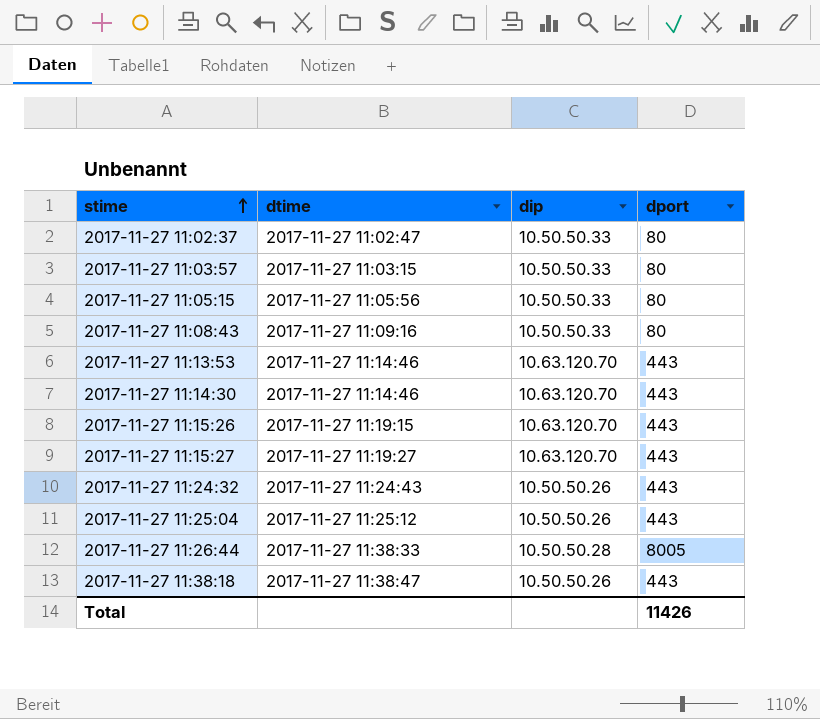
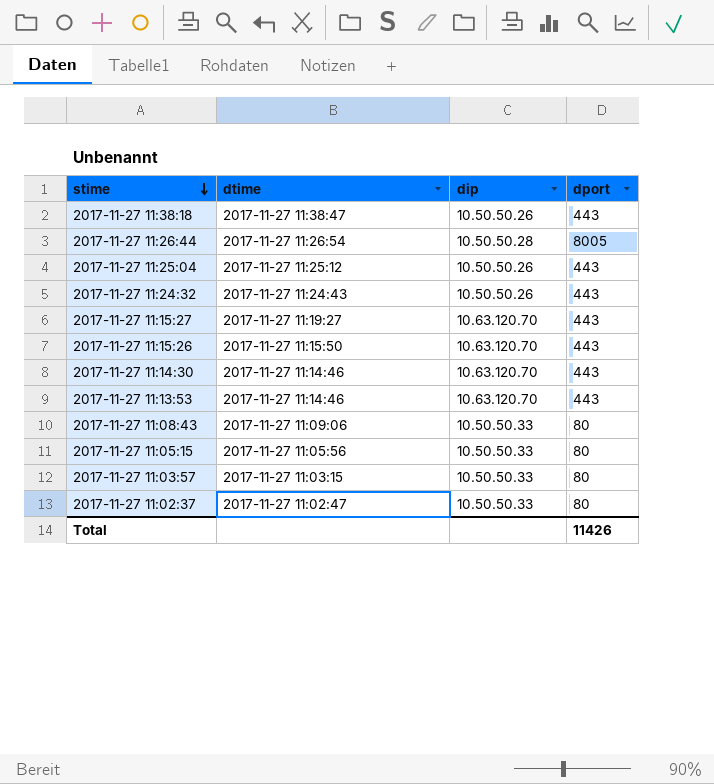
row order: stime ascending -> stime descending
2017-11-27 11:26:44 | dtime: 2017-11-27 11:38:33 -> 2017-11-27 11:26:54
2017-11-27 11:15:26 | dtime: 2017-11-27 11:19:15 -> 2017-11-27 11:15:50
2017-11-27 11:08:43 | dtime: 2017-11-27 11:09:16 -> 2017-11-27 11:09:06

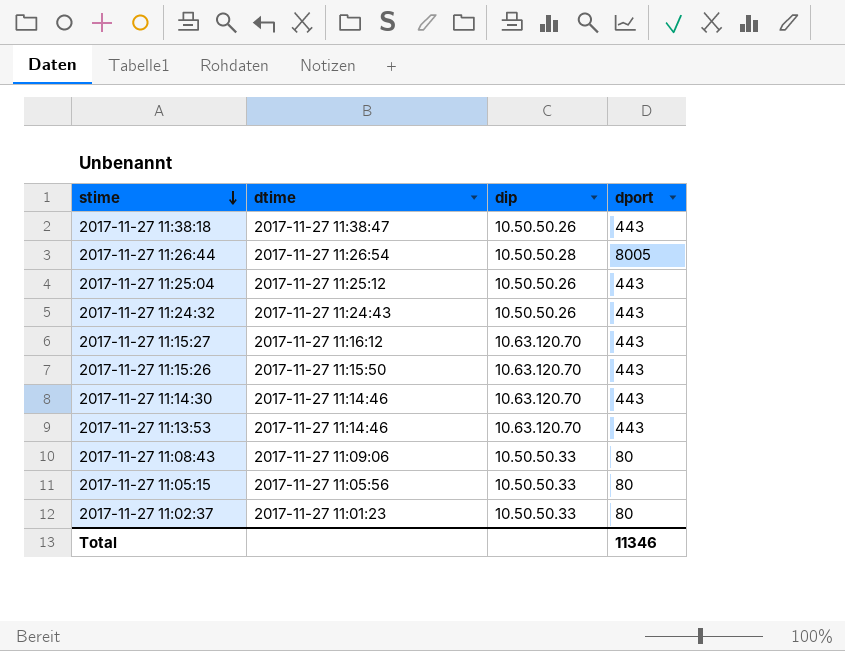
row 2017-11-27 11:03:57: 2017-11-27 11:03:15 | 10.50.50.33 | 80 -> none
2017-11-27 11:15:27 | dtime: 2017-11-27 11:19:27 -> 2017-11-27 11:16:12
2017-11-27 11:02:37 | dtime: 2017-11-27 11:02:47 -> 2017-11-27 11:01:23
Total | dport: 11426 -> 11346

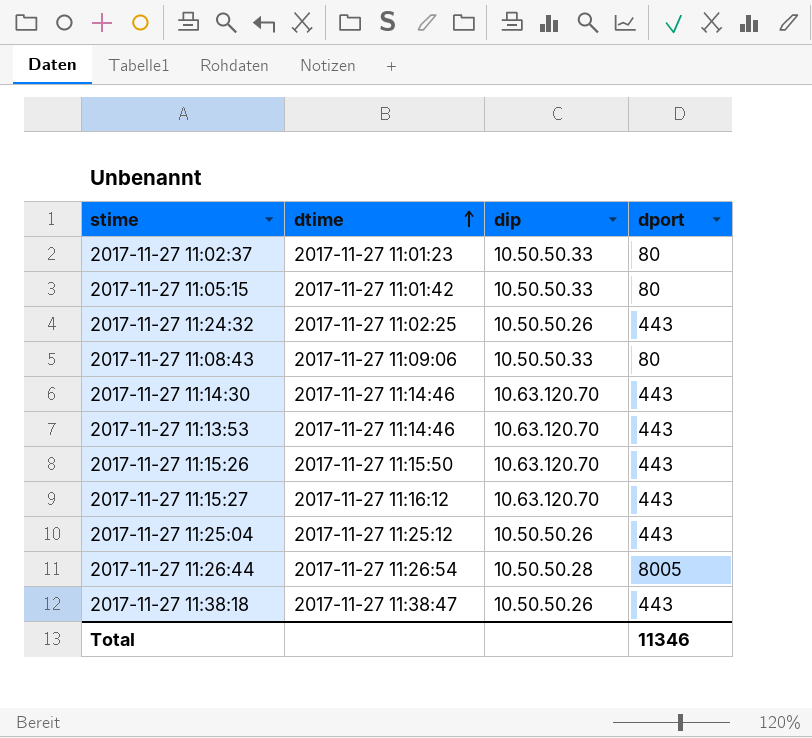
row order: stime descending -> dtime ascending
2017-11-27 11:05:15 | dtime: 2017-11-27 11:05:56 -> 2017-11-27 11:01:42
2017-11-27 11:24:32 | dtime: 2017-11-27 11:24:43 -> 2017-11-27 11:02:25

